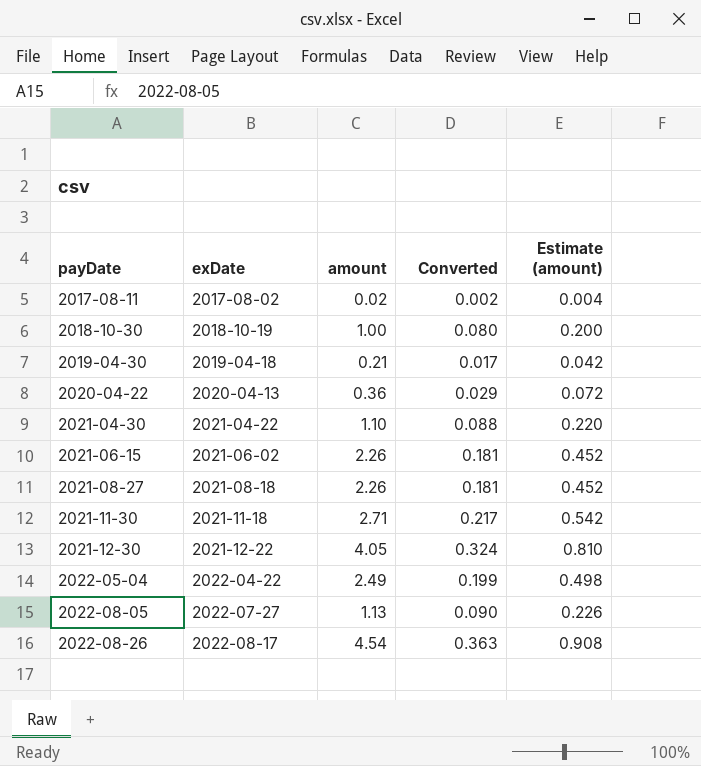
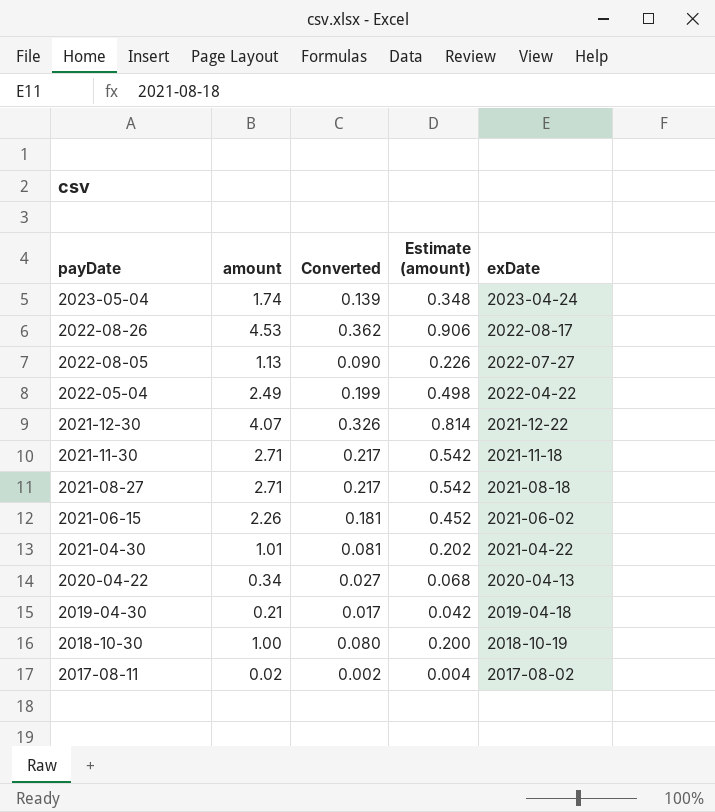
row order: payDate ascending -> payDate descending
column exDate | position: 2 -> 5
row 2023-05-04: none -> 1.74 | 0.139 | 0.348 | 2023-04-24
2022-08-26 | amount: 4.54 -> 4.53
2022-08-26 | Converted: 0.363 -> 0.362
2022-08-26 | Estimate (amount): 0.908 -> 0.906
2021-12-30 | amount: 4.05 -> 4.07
2021-12-30 | Converted: 0.324 -> 0.326
2021-12-30 | Estimate (amount): 0.810 -> 0.814
2021-08-27 | amount: 2.26 -> 2.71
2021-08-27 | Converted: 0.181 -> 0.217
2021-08-27 | Estimate (amount): 0.452 -> 0.542
2021-04-30 | amount: 1.10 -> 1.01
2021-04-30 | Converted: 0.088 -> 0.081
2021-04-30 | Estimate (amount): 0.220 -> 0.202
2020-04-22 | amount: 0.36 -> 0.34
2020-04-22 | Converted: 0.029 -> 0.027
2020-04-22 | Estimate (amount): 0.072 -> 0.068

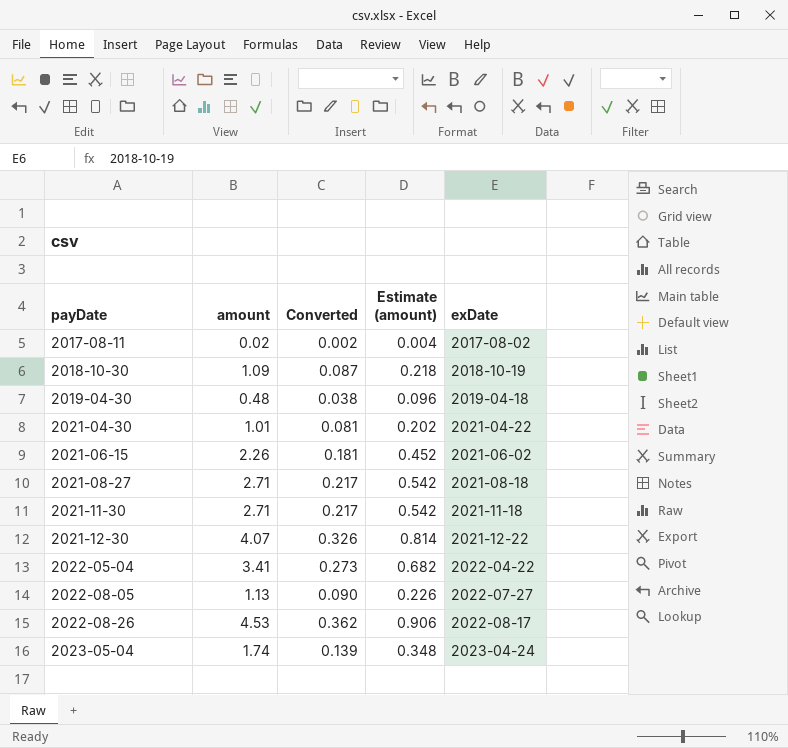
row order: payDate descending -> payDate ascending
row 2020-04-22: 0.34 | 0.027 | 0.068 | 2020-04-13 -> none
2018-10-30 | amount: 1.00 -> 1.09
2018-10-30 | Converted: 0.080 -> 0.087
2018-10-30 | Estimate (amount): 0.200 -> 0.218
2019-04-30 | amount: 0.21 -> 0.48
2019-04-30 | Converted: 0.017 -> 0.038
2019-04-30 | Estimate (amount): 0.042 -> 0.096
2022-05-04 | amount: 2.49 -> 3.41
2022-05-04 | Converted: 0.199 -> 0.273
2022-05-04 | Estimate (amount): 0.498 -> 0.682

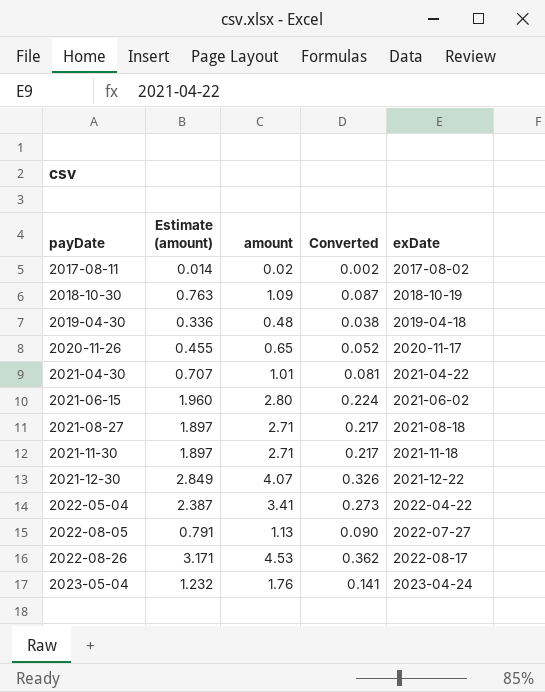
column Estimate (amount) | formula: [amount] * 0.2 -> [amount] * 0.7
column Estimate (amount) | position: 4 -> 2
row 2020-11-26: none -> 0.455 | 0.65 | 0.052 | 2020-11-17
2021-06-15 | amount: 2.26 -> 2.80
2021-06-15 | Converted: 0.181 -> 0.224
2023-05-04 | amount: 1.74 -> 1.76
2023-05-04 | Converted: 0.139 -> 0.141

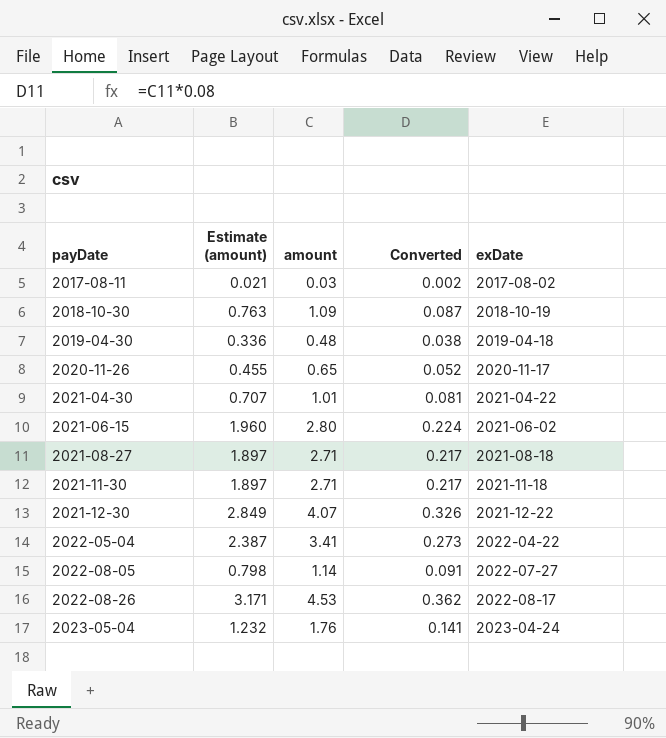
2017-08-11 | Estimate (amount): 0.014 -> 0.021
2017-08-11 | amount: 0.02 -> 0.03
2022-08-05 | Estimate (amount): 0.791 -> 0.798
2022-08-05 | amount: 1.13 -> 1.14
2022-08-05 | Converted: 0.090 -> 0.091

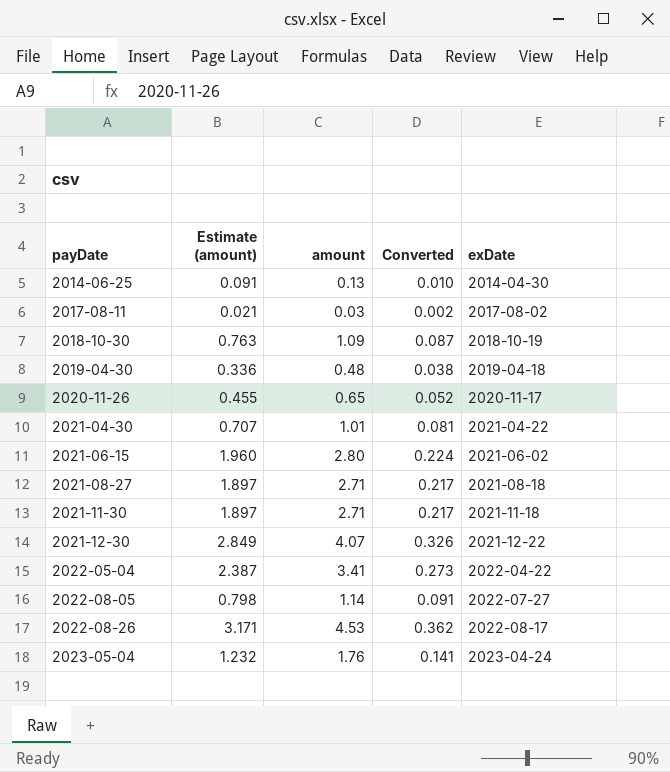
row 2014-06-25: none -> 0.091 | 0.13 | 0.010 | 2014-04-30

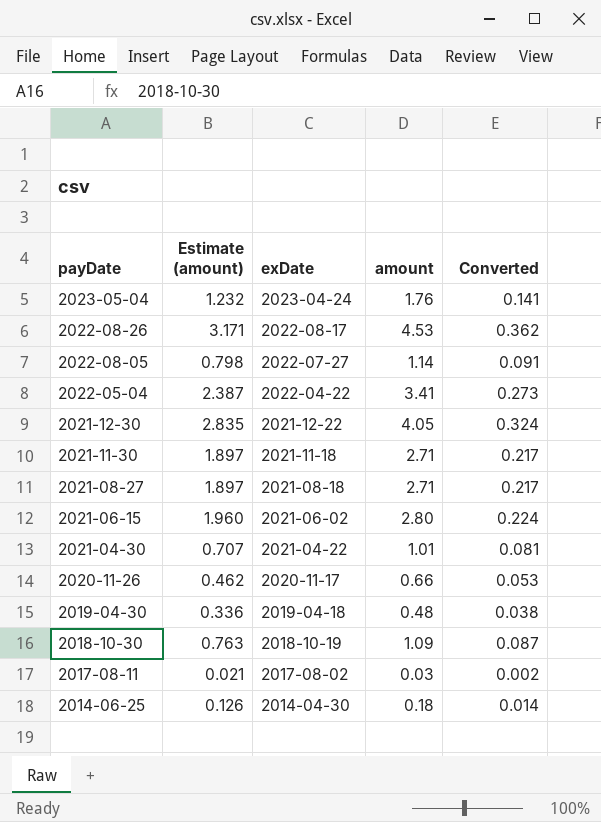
row order: payDate ascending -> payDate descending
column exDate | position: 5 -> 3
2021-12-30 | Estimate (amount): 2.849 -> 2.835
2021-12-30 | amount: 4.07 -> 4.05
2021-12-30 | Converted: 0.326 -> 0.324
2020-11-26 | Estimate (amount): 0.455 -> 0.462
2020-11-26 | amount: 0.65 -> 0.66
2020-11-26 | Converted: 0.052 -> 0.053
2014-06-25 | Estimate (amount): 0.091 -> 0.126
2014-06-25 | amount: 0.13 -> 0.18
2014-06-25 | Converted: 0.010 -> 0.014

